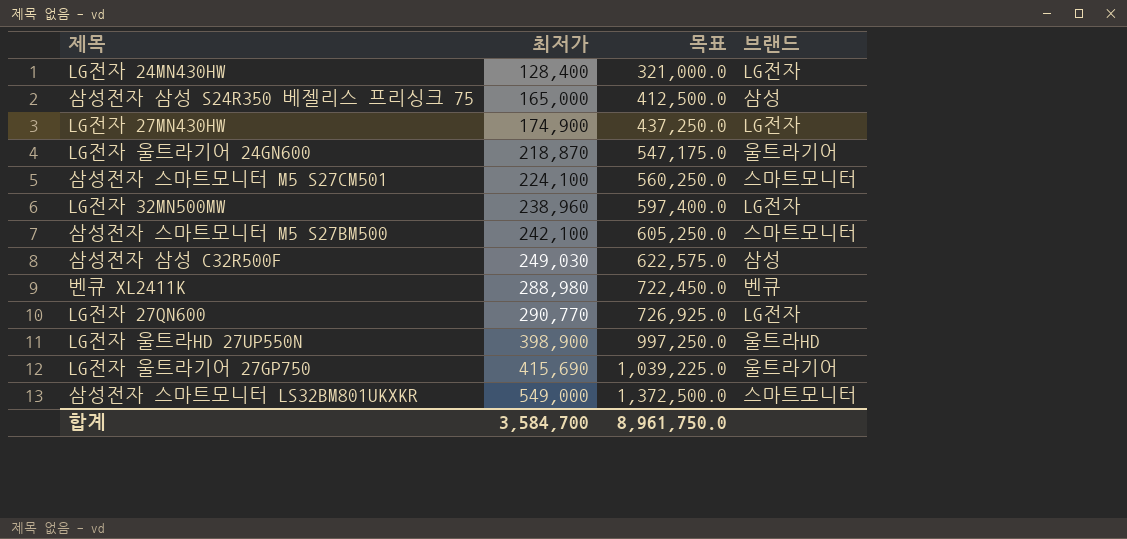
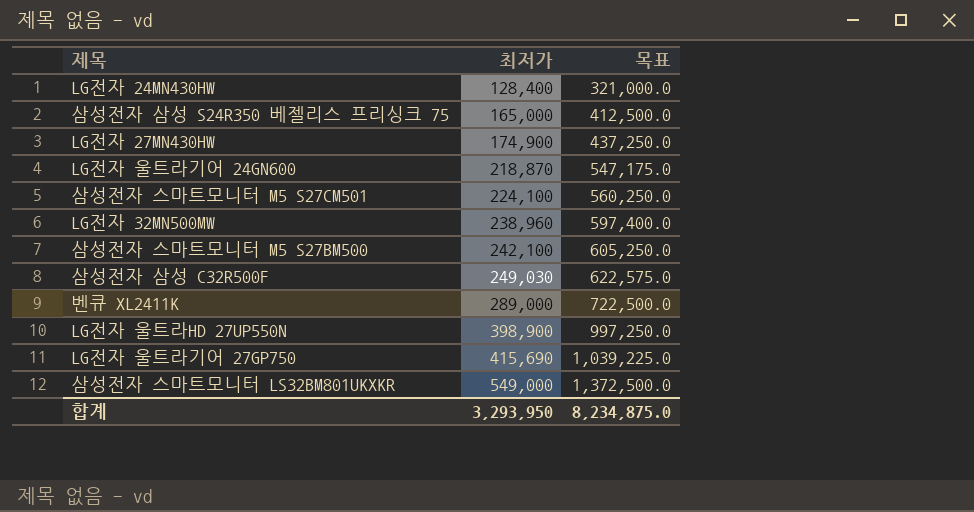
column 브랜드 | position: 4 -> none
row LG전자 27QN600: 290,770 | 726,925.0 | LG전자 -> none
벤큐 XL2411K | 최저가: 288,980 -> 289,000
벤큐 XL2411K | 목표: 722,450.0 -> 722,500.0
합계 | 최저가: 3,584,700 -> 3,293,950
합계 | 목표: 8,961,750.0 -> 8,234,875.0

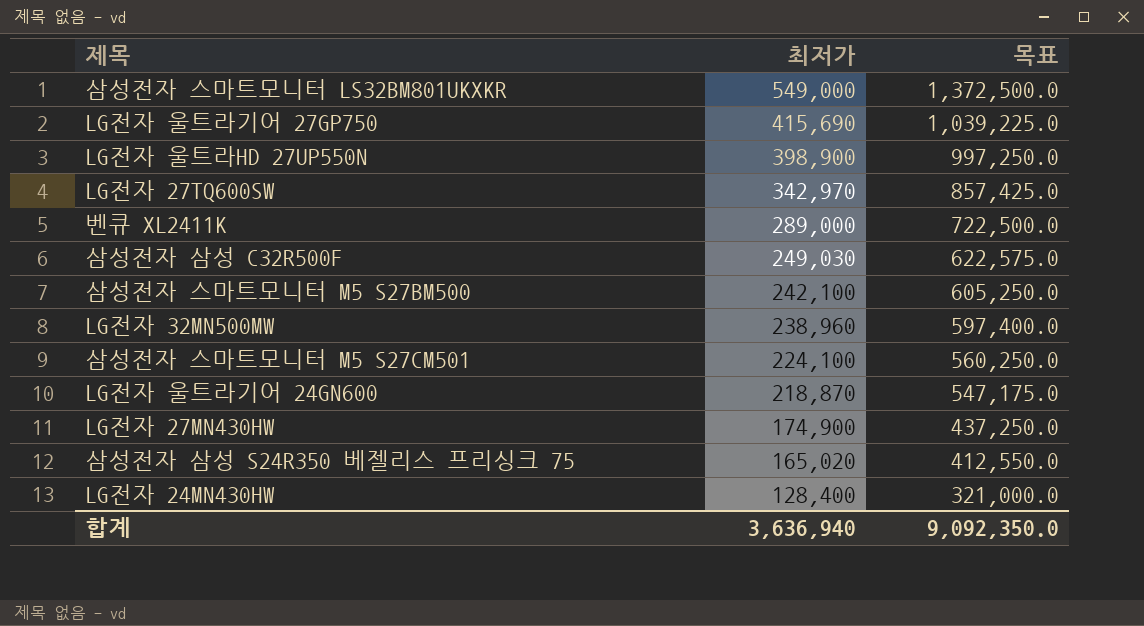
row order: 최저가 ascending -> 최저가 descending
row LG전자 27TQ600SW: none -> 342,970 | 857,425.0
삼성전자 삼성 S24R350 베젤리스 프리싱크 75 | 최저가: 165,000 -> 165,020
삼성전자 삼성 S24R350 베젤리스 프리싱크 75 | 목표: 412,500.0 -> 412,550.0
합계 | 최저가: 3,293,950 -> 3,636,940
합계 | 목표: 8,234,875.0 -> 9,092,350.0

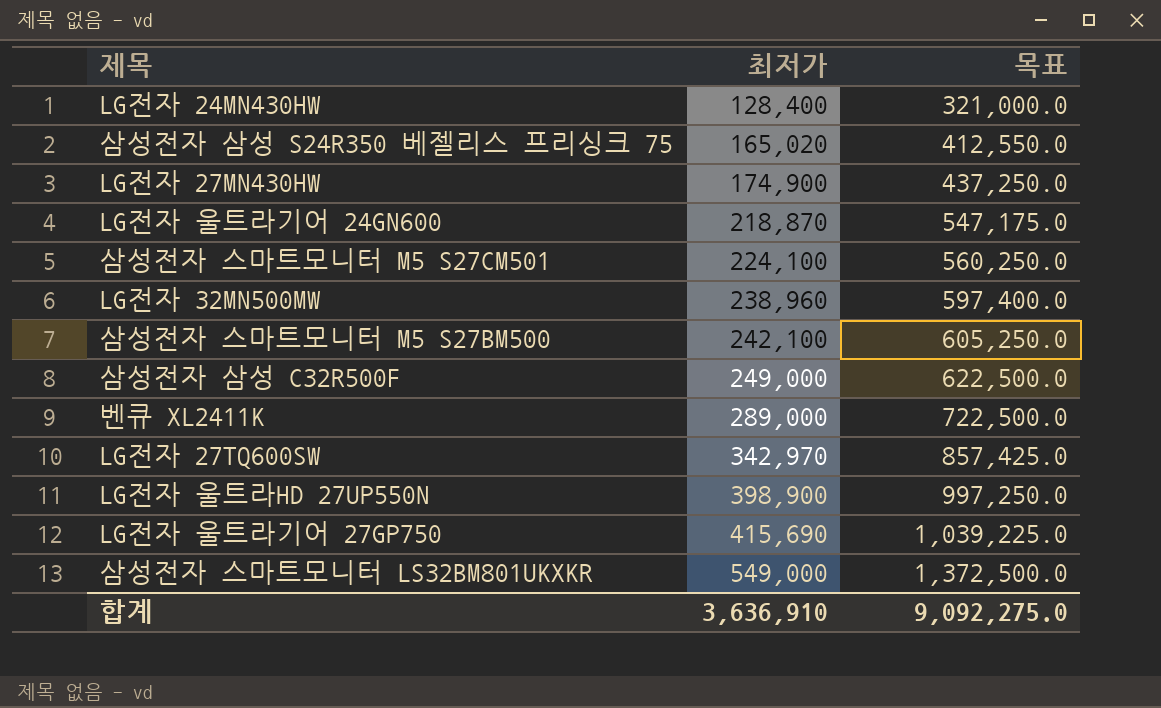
row order: 최저가 descending -> 최저가 ascending
삼성전자 삼성 C32R500F | 최저가: 249,030 -> 249,000
삼성전자 삼성 C32R500F | 목표: 622,575.0 -> 622,500.0
합계 | 최저가: 3,636,940 -> 3,636,910
합계 | 목표: 9,092,350.0 -> 9,092,275.0

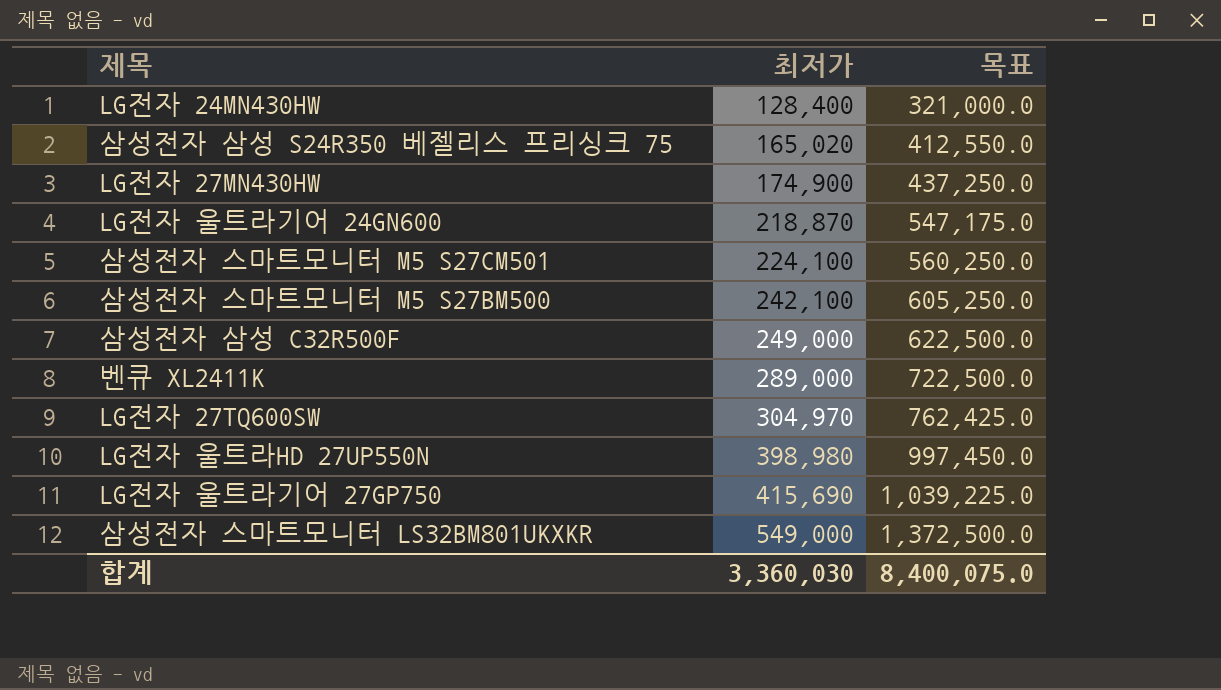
row LG전자 32MN500MW: 238,960 | 597,400.0 -> none
LG전자 27TQ600SW | 최저가: 342,970 -> 304,970
LG전자 27TQ600SW | 목표: 857,425.0 -> 762,425.0
LG전자 울트라HD 27UP550N | 최저가: 398,900 -> 398,980
LG전자 울트라HD 27UP550N | 목표: 997,250.0 -> 997,450.0
합계 | 최저가: 3,636,910 -> 3,360,030
합계 | 목표: 9,092,275.0 -> 8,400,075.0

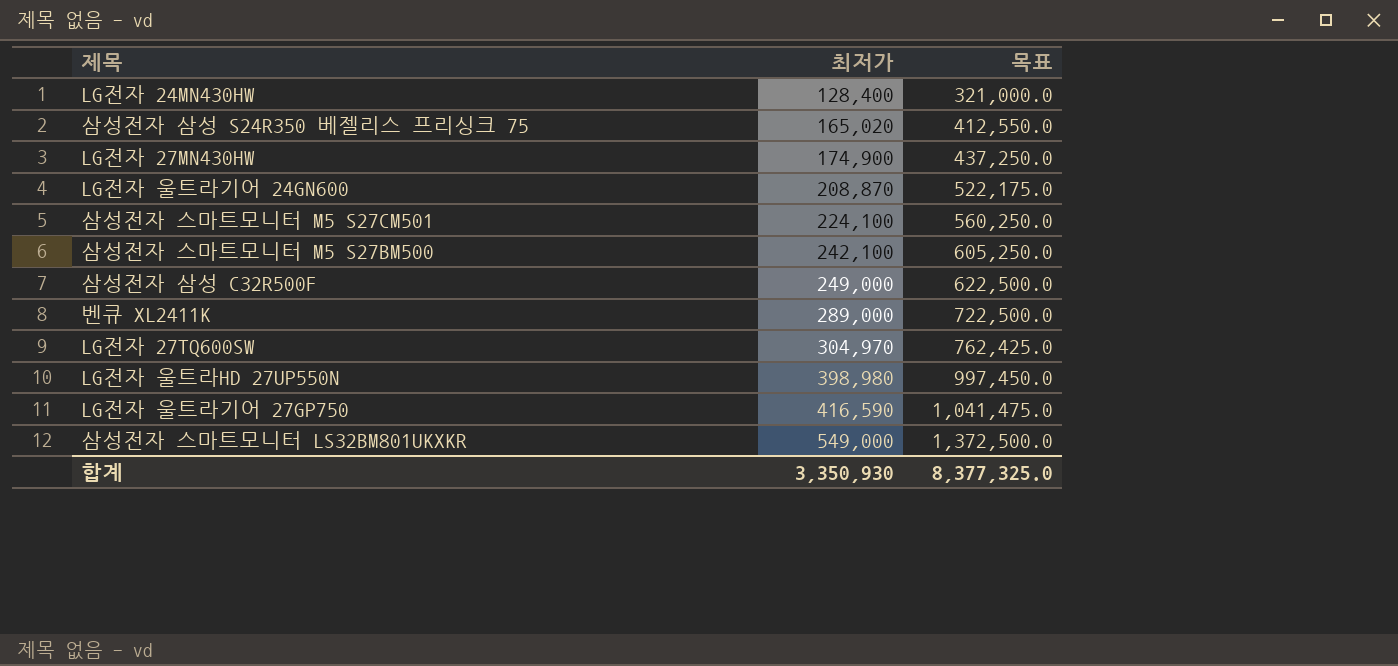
LG전자 울트라기어 24GN600 | 최저가: 218,870 -> 208,870
LG전자 울트라기어 24GN600 | 목표: 547,175.0 -> 522,175.0
LG전자 울트라기어 27GP750 | 최저가: 415,690 -> 416,590
LG전자 울트라기어 27GP750 | 목표: 1,039,225.0 -> 1,041,475.0
합계 | 최저가: 3,360,030 -> 3,350,930
합계 | 목표: 8,400,075.0 -> 8,377,325.0

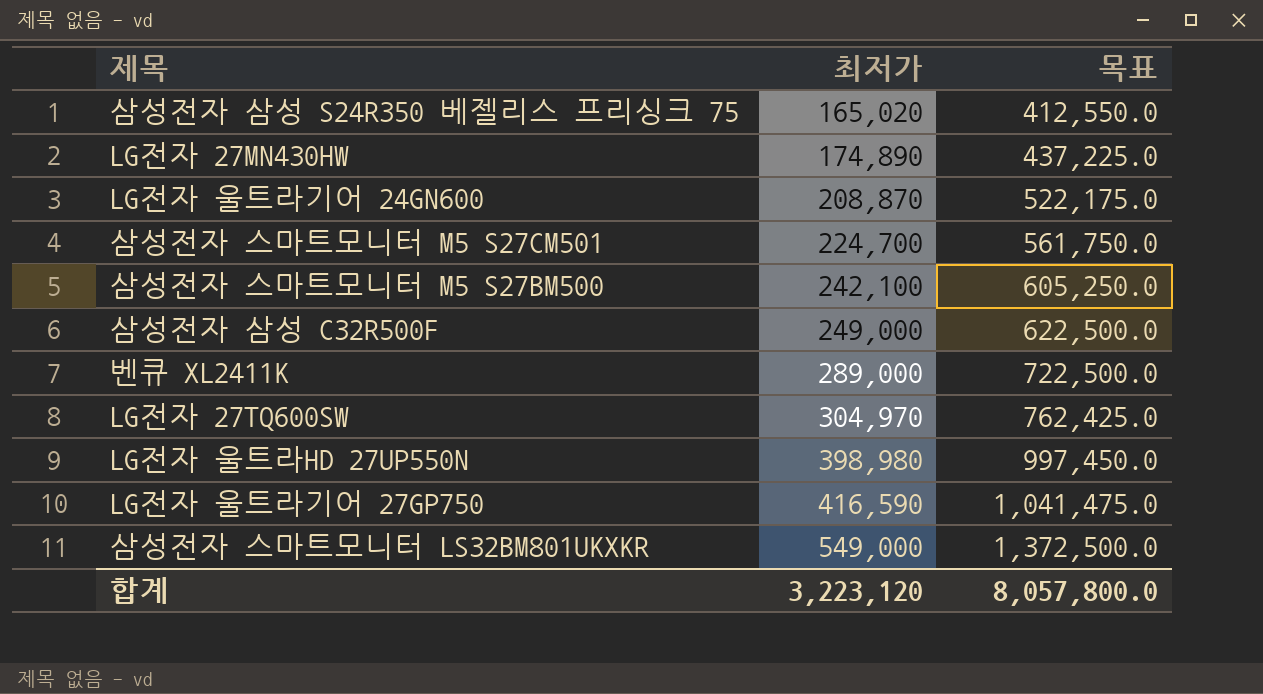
row LG전자 24MN430HW: 128,400 | 321,000.0 -> none
LG전자 27MN430HW | 최저가: 174,900 -> 174,890
LG전자 27MN430HW | 목표: 437,250.0 -> 437,225.0
삼성전자 스마트모니터 M5 S27CM501 | 최저가: 224,100 -> 224,700
삼성전자 스마트모니터 M5 S27CM501 | 목표: 560,250.0 -> 561,750.0
합계 | 최저가: 3,350,930 -> 3,223,120
합계 | 목표: 8,377,325.0 -> 8,057,800.0

